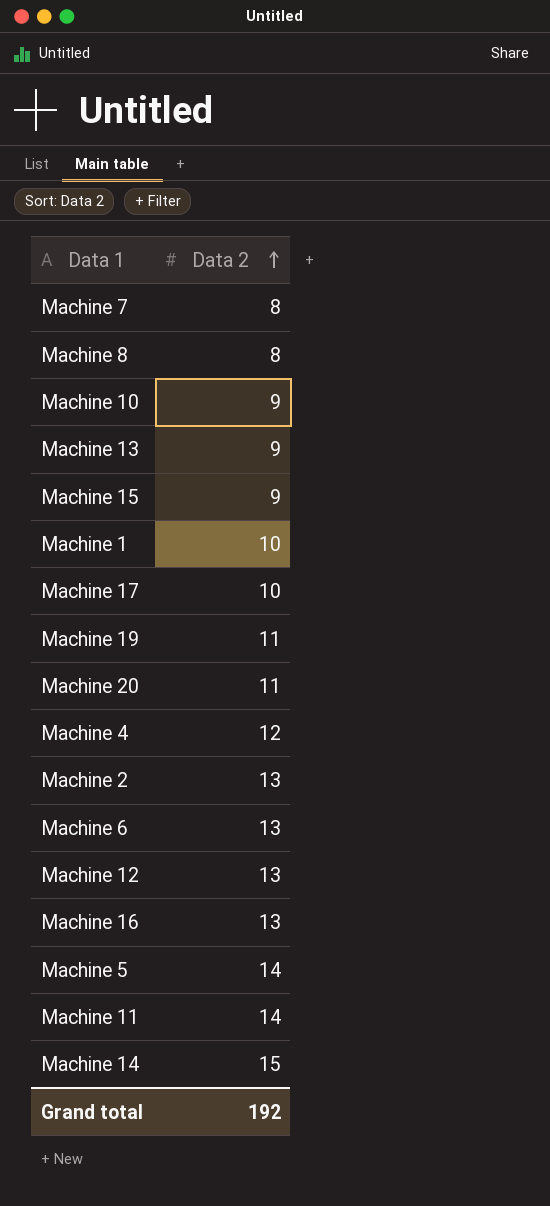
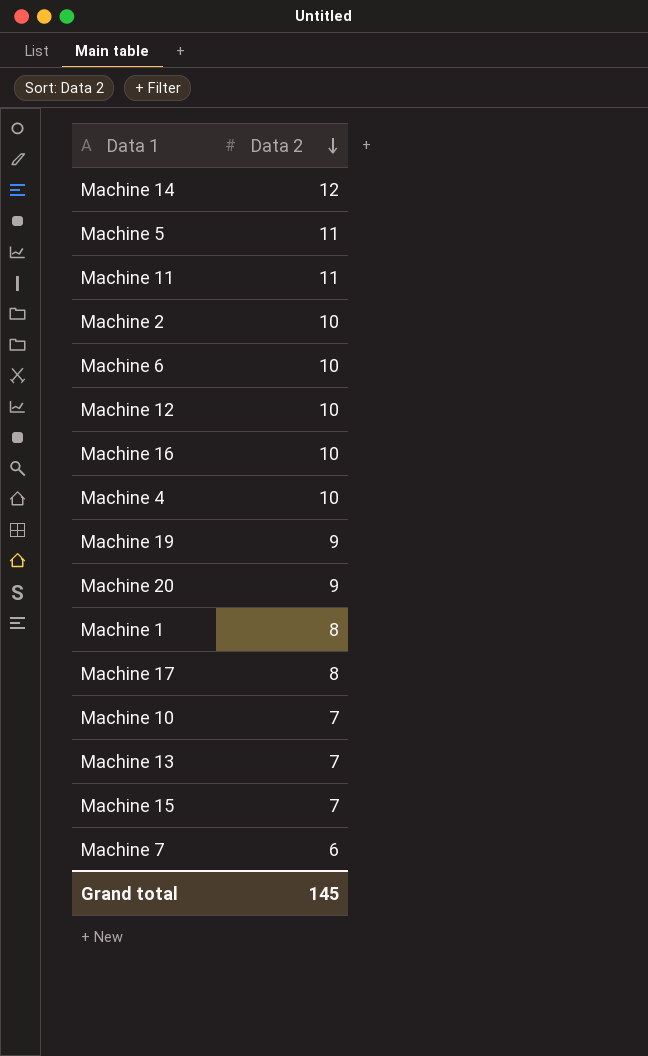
row order: Data 2 ascending -> Data 2 descending
row Machine 8: 8 -> none
Machine 14 | Data 2: 15 -> 12
Machine 5 | Data 2: 14 -> 11
Machine 11 | Data 2: 14 -> 11
Machine 2 | Data 2: 13 -> 10
Machine 6 | Data 2: 13 -> 10
Machine 12 | Data 2: 13 -> 10
Machine 16 | Data 2: 13 -> 10
Machine 4 | Data 2: 12 -> 10
Machine 19 | Data 2: 11 -> 9
Machine 20 | Data 2: 11 -> 9
Machine 1 | Data 2: 10 -> 8
Machine 17 | Data 2: 10 -> 8
Machine 10 | Data 2: 9 -> 7
Machine 13 | Data 2: 9 -> 7
Machine 15 | Data 2: 9 -> 7
Machine 7 | Data 2: 8 -> 6
Grand total | Data 2: 192 -> 145

